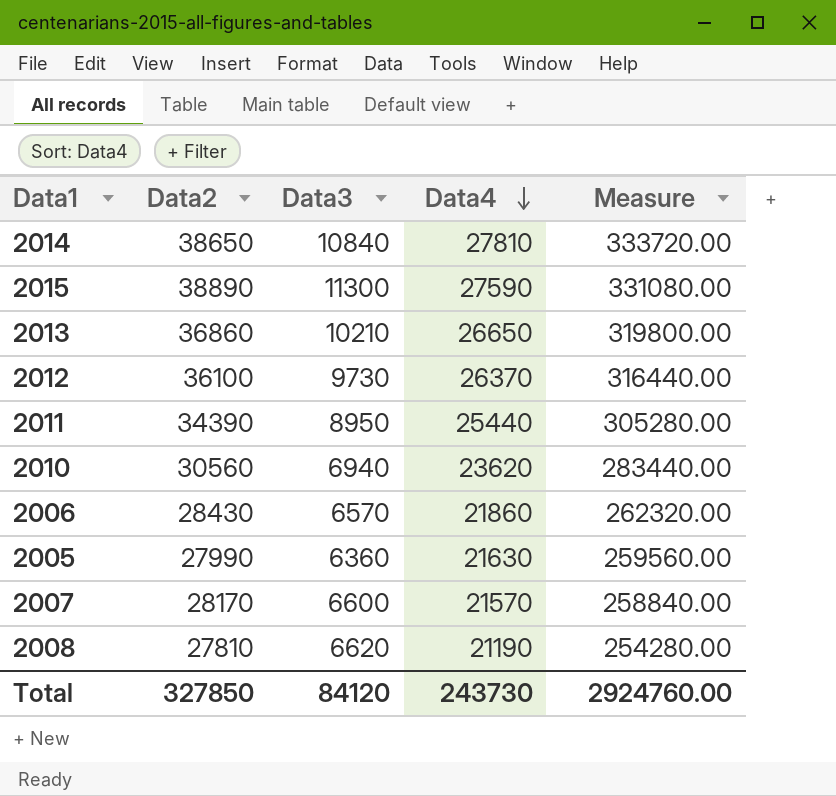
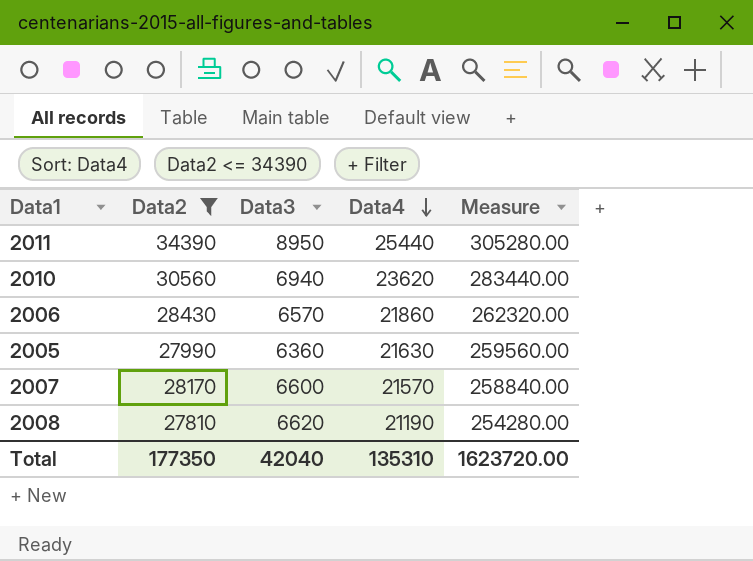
filter: none -> Data2 <= 34390
Total | Data2: 327850 -> 177350
Total | Data3: 84120 -> 42040
Total | Data4: 243730 -> 135310
Total | Measure: 2924760.00 -> 1623720.00

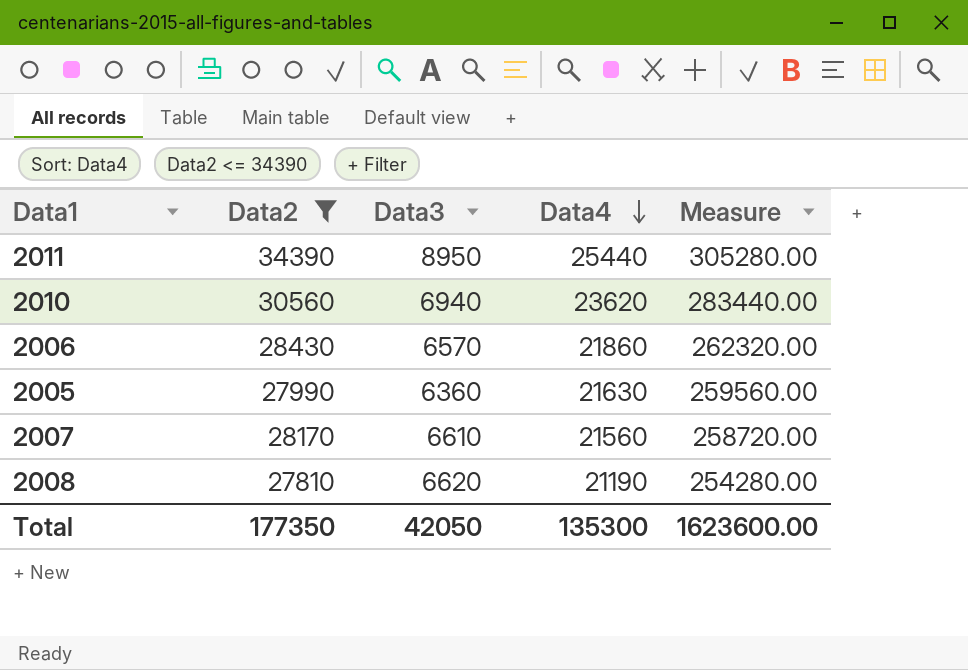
2007 | Data3: 6600 -> 6610
2007 | Data4: 21570 -> 21560
2007 | Measure: 258840.00 -> 258720.00
Total | Data3: 42040 -> 42050
Total | Data4: 135310 -> 135300
Total | Measure: 1623720.00 -> 1623600.00

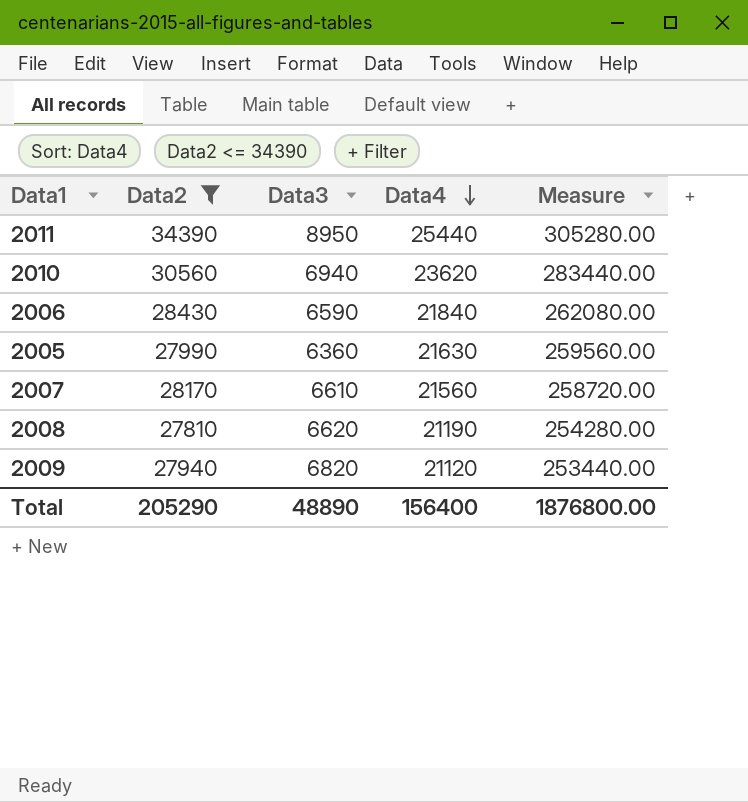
2006 | Data3: 6570 -> 6590
2006 | Data4: 21860 -> 21840
2006 | Measure: 262320.00 -> 262080.00
row 2009: none -> 27940 | 6820 | 21120 | 253440.00
Total | Data2: 177350 -> 205290
Total | Data3: 42050 -> 48890
Total | Data4: 135300 -> 156400
Total | Measure: 1623600.00 -> 1876800.00

